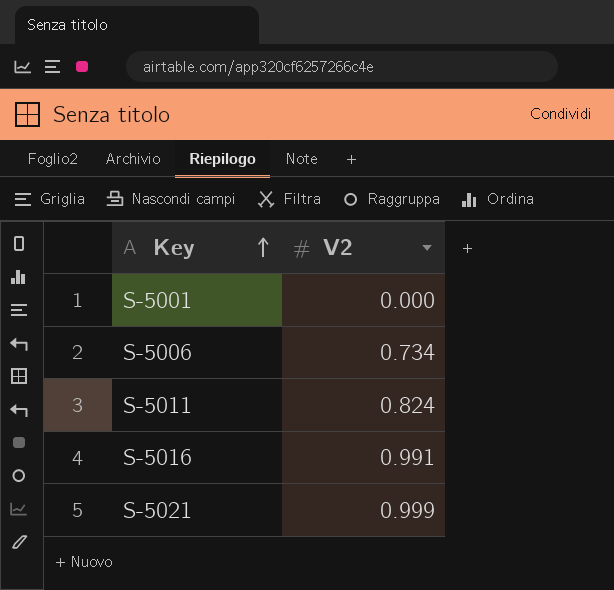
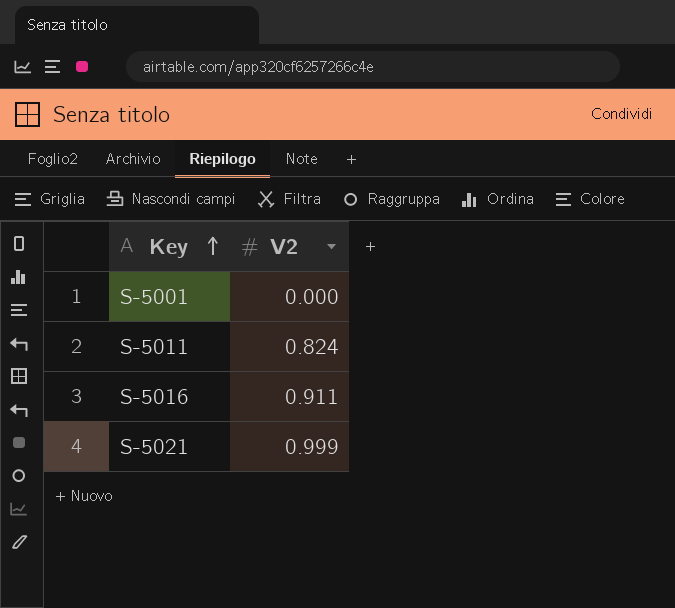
row S-5006: 0.734 -> none
S-5016 | V2: 0.991 -> 0.911

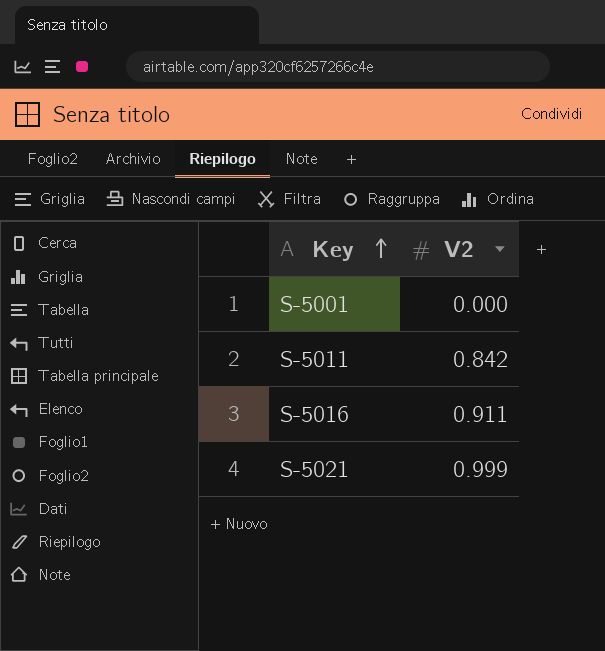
S-5011 | V2: 0.824 -> 0.842

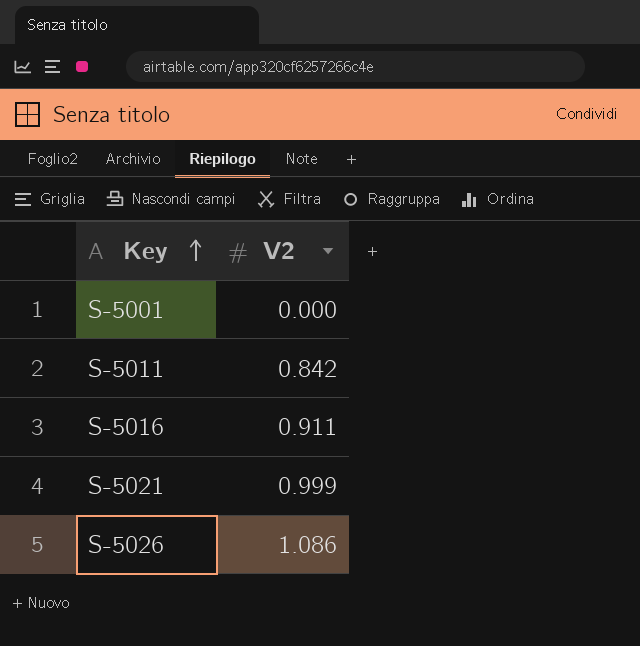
row S-5026: none -> 1.086

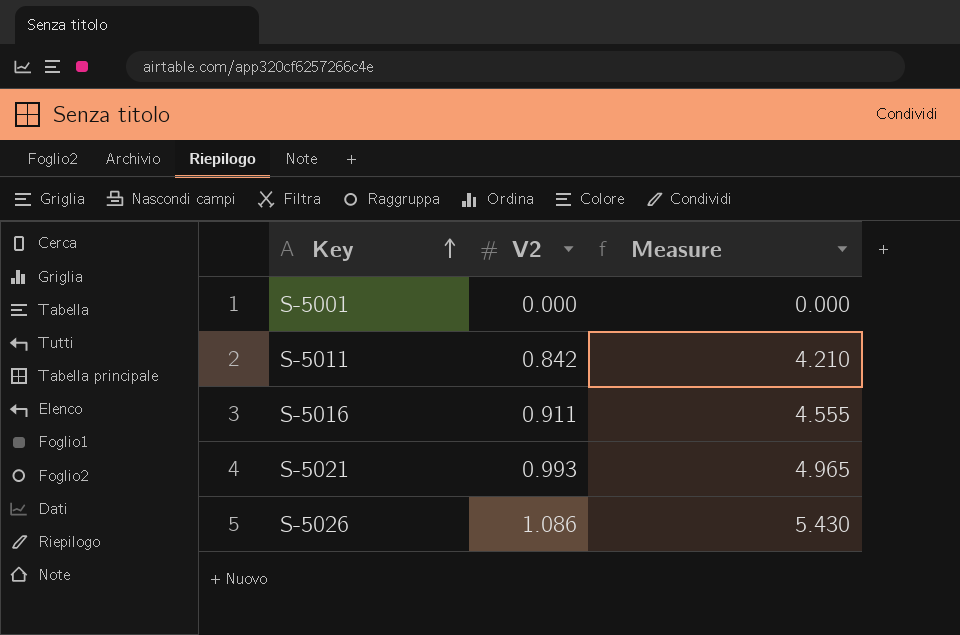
column Measure | formula: none -> [V2] * 5
S-5021 | V2: 0.999 -> 0.993

